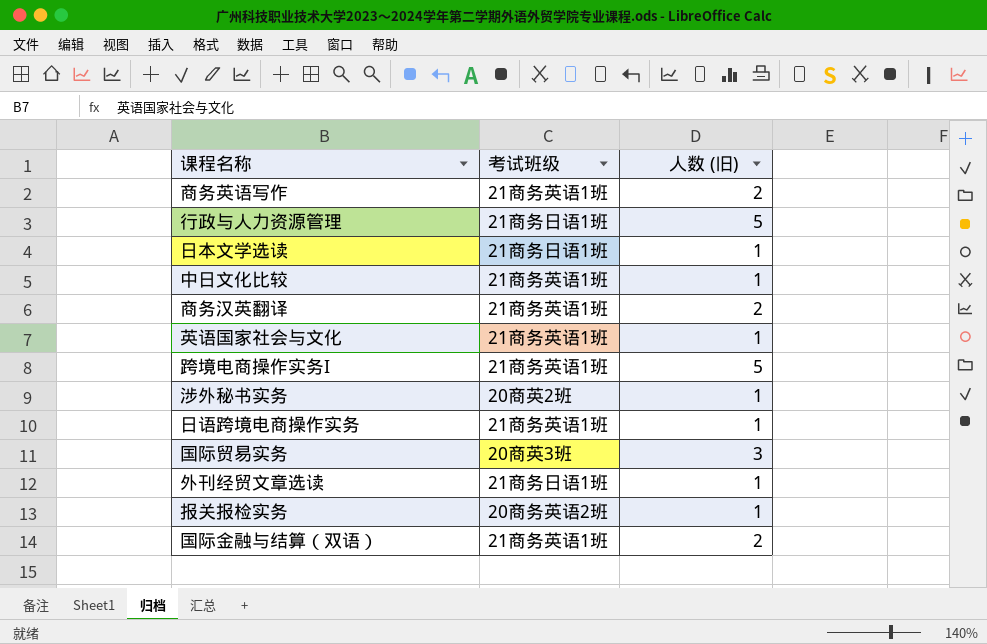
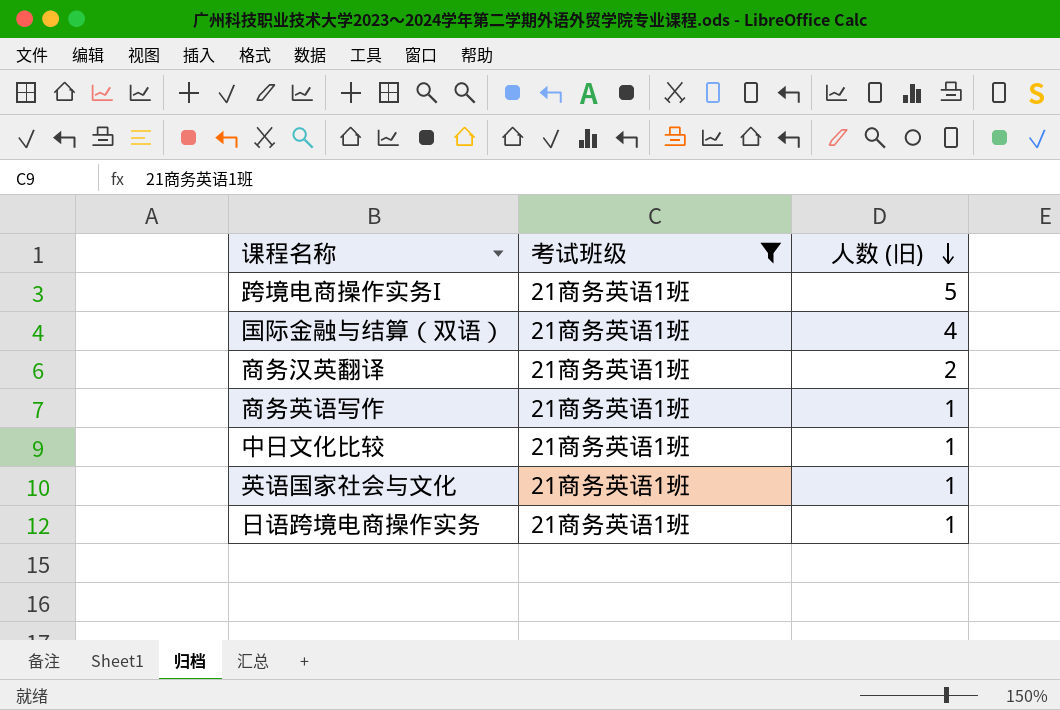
filter: none -> 考试班级 = 21商务英语1班
row order: none -> 人数 (旧) descending
国际金融与结算（双语） | 人数 (旧): 2 -> 4
商务英语写作 | 人数 (旧): 2 -> 1

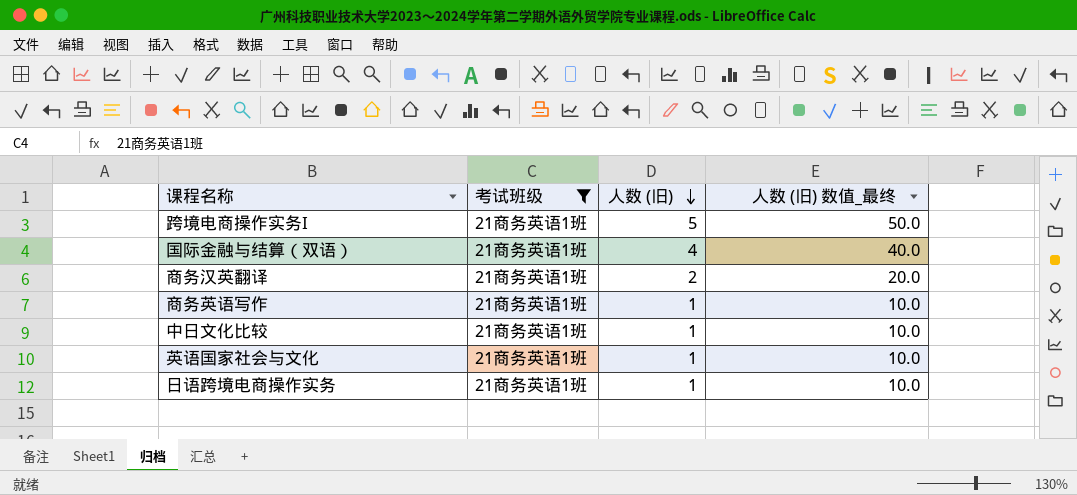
column 人数 (旧) 数值_最终 | formula: none -> [人数 (旧)] * 10

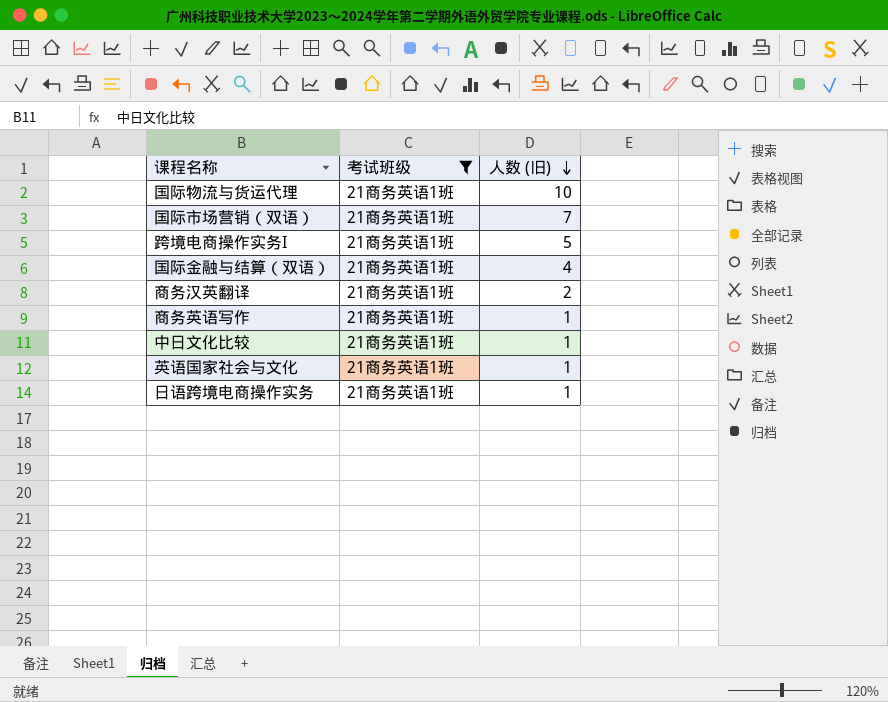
column 人数 (旧) 数值_最终 | formula: [人数 (旧)] * 10 -> none
row 国际物流与货运代理: none -> 21商务英语1班 | 10
row 国际市场营销（双语）: none -> 21商务英语1班 | 7

